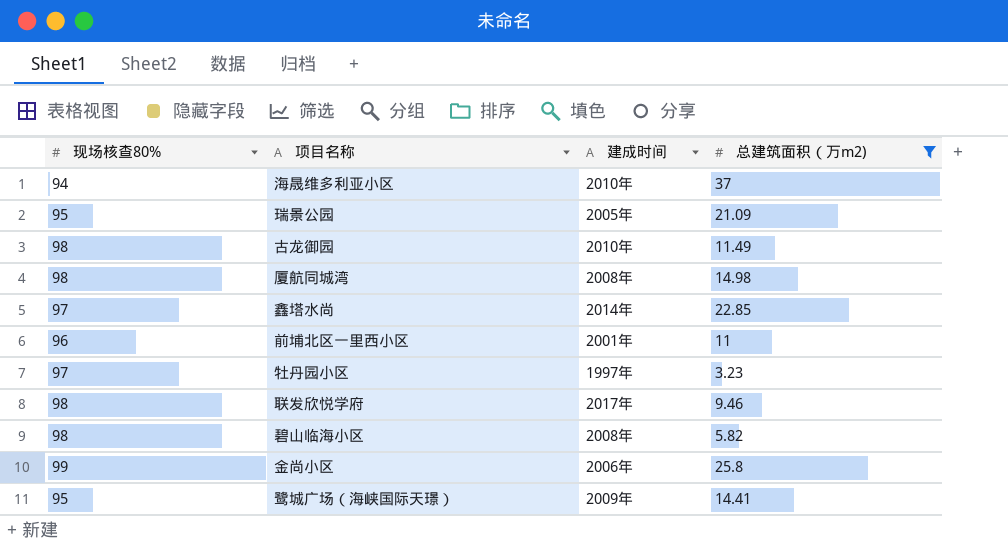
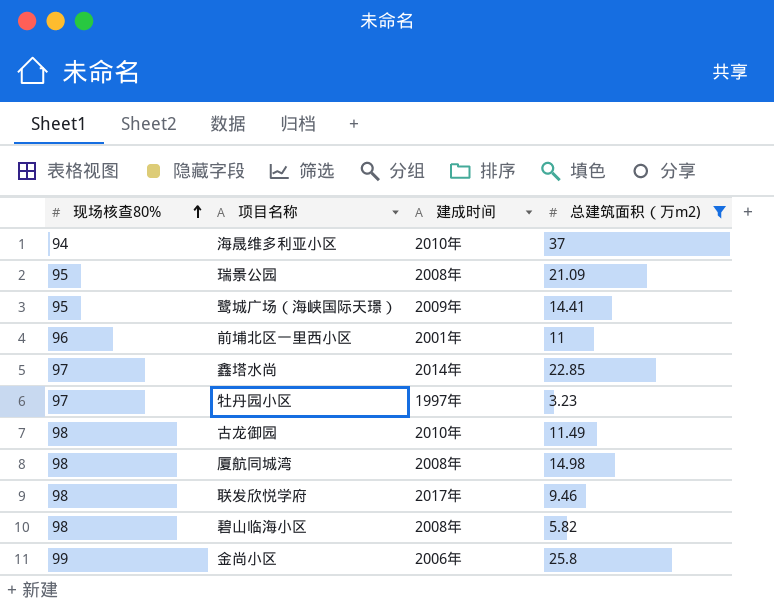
row order: none -> 现场核查80% ascending
瑞景公园 | 建成时间: 2005年 -> 2008年

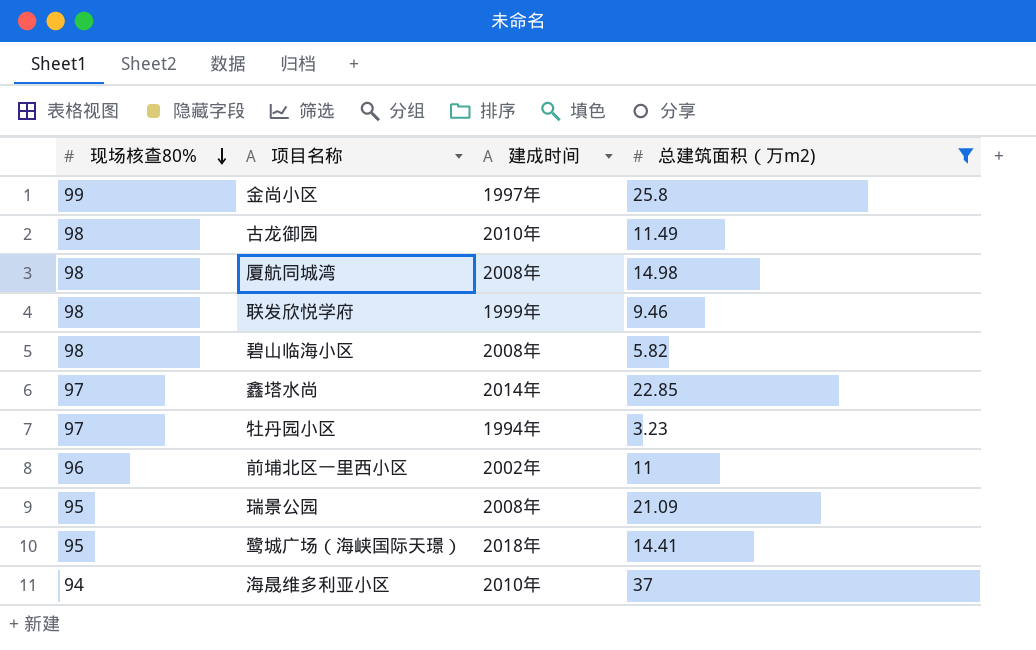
row order: 现场核查80% ascending -> 现场核查80% descending
金尚小区 | 建成时间: 2006年 -> 1997年
联发欣悦学府 | 建成时间: 2017年 -> 1999年
牡丹园小区 | 建成时间: 1997年 -> 1994年
前埔北区一里西小区 | 建成时间: 2001年 -> 2002年
鹭城广场（海峡国际天璟） | 建成时间: 2009年 -> 2018年

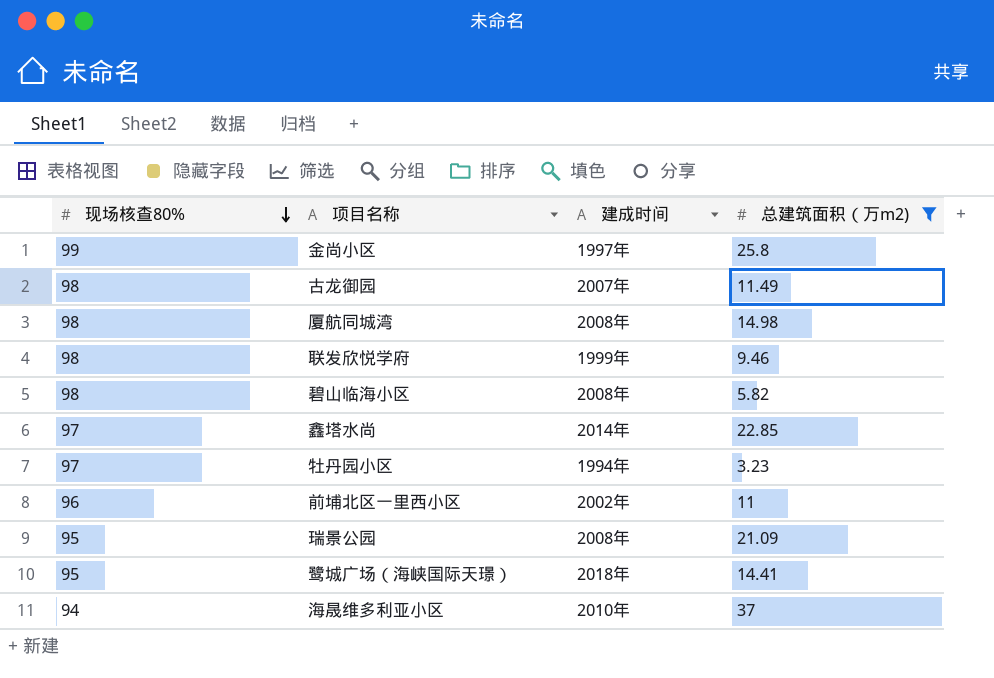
古龙御园 | 建成时间: 2010年 -> 2007年

